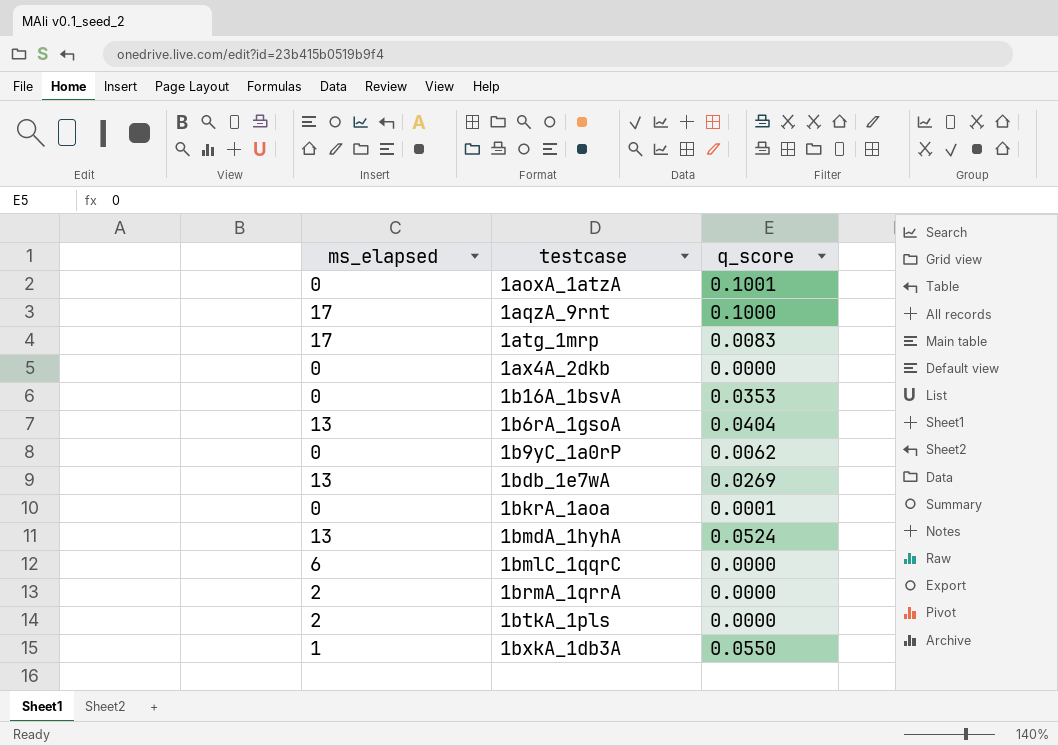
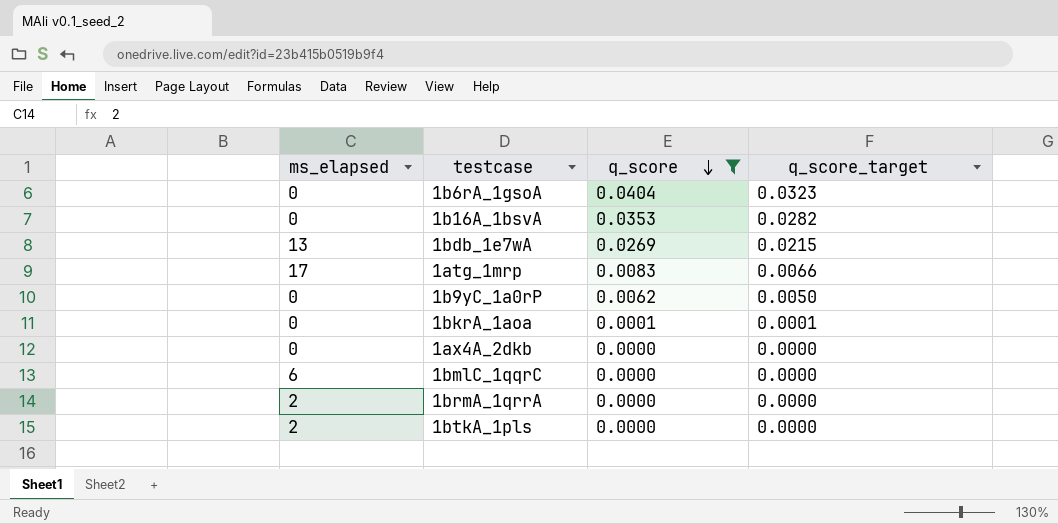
filter: none -> q_score <= 0.0404
row order: none -> q_score descending
column q_score_target | formula: none -> [q_score] * 0.8
1b6rA_1gsoA | ms_elapsed: 13 -> 0

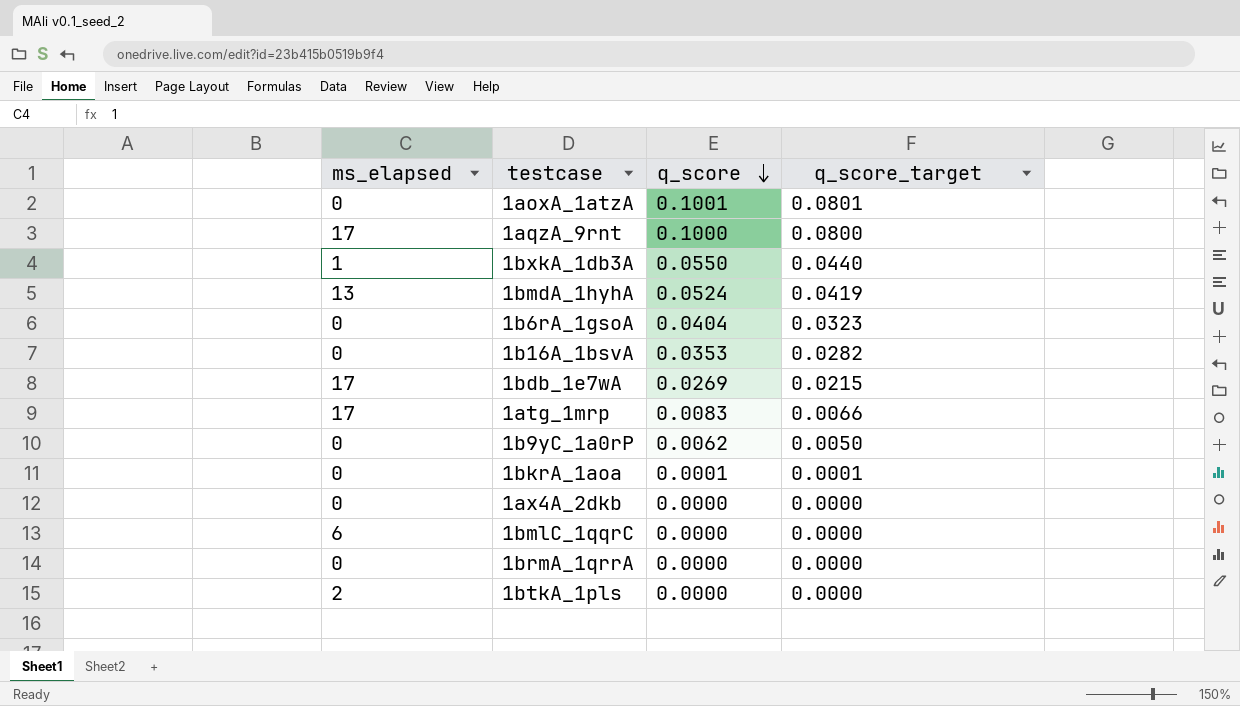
filter: q_score <= 0.0404 -> none
1bdb_1e7wA | ms_elapsed: 13 -> 17
1brmA_1qrrA | ms_elapsed: 2 -> 0

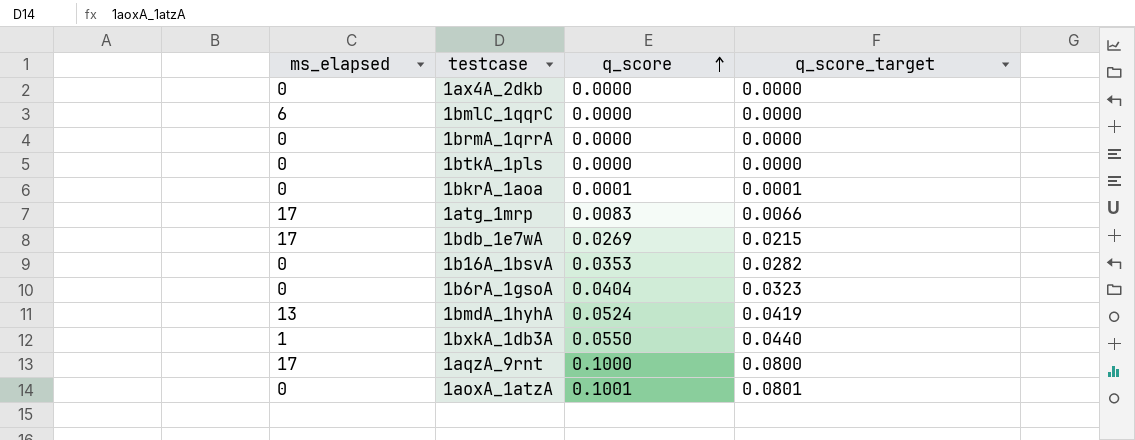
row order: q_score descending -> q_score ascending
row 1b9yC_1a0rP: 0 | 0.0062 | 0.0050 -> none
1btkA_1pls | ms_elapsed: 2 -> 0

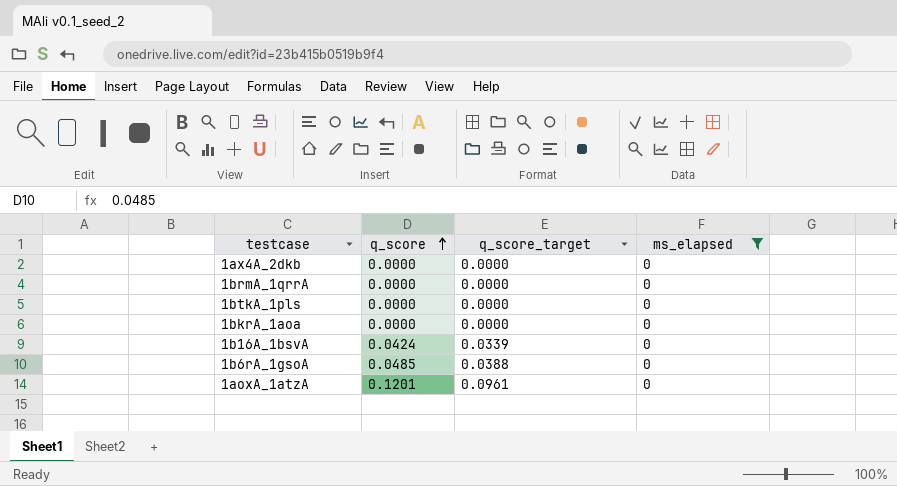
filter: none -> ms_elapsed = 0
column ms_elapsed | position: 1 -> 4
1bkrA_1aoa | q_score: 0.0001 -> 0.0000
1bkrA_1aoa | q_score_target: 0.0001 -> 0.0000
1b16A_1bsvA | q_score: 0.0353 -> 0.0424
1b16A_1bsvA | q_score_target: 0.0282 -> 0.0339
1b6rA_1gsoA | q_score: 0.0404 -> 0.0485
1b6rA_1gsoA | q_score_target: 0.0323 -> 0.0388
1aoxA_1atzA | q_score: 0.1001 -> 0.1201
1aoxA_1atzA | q_score_target: 0.0801 -> 0.0961

